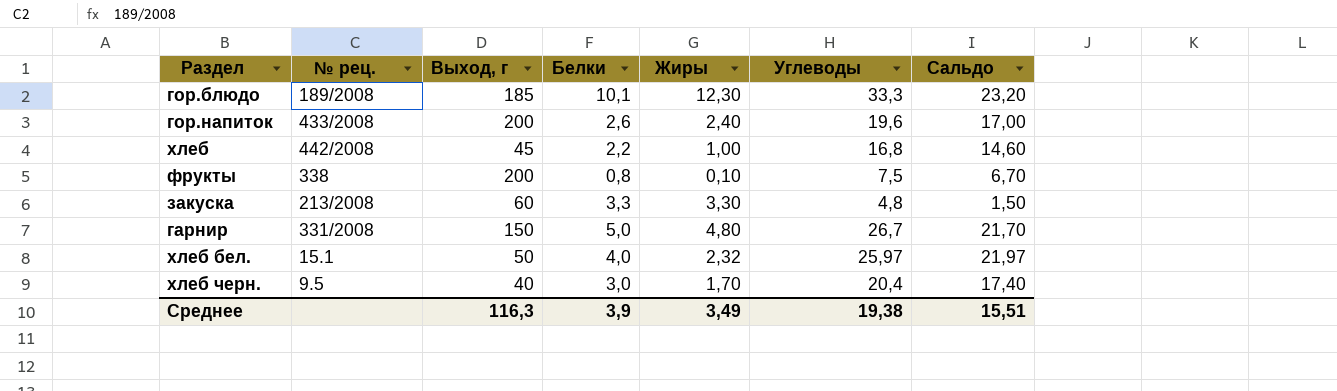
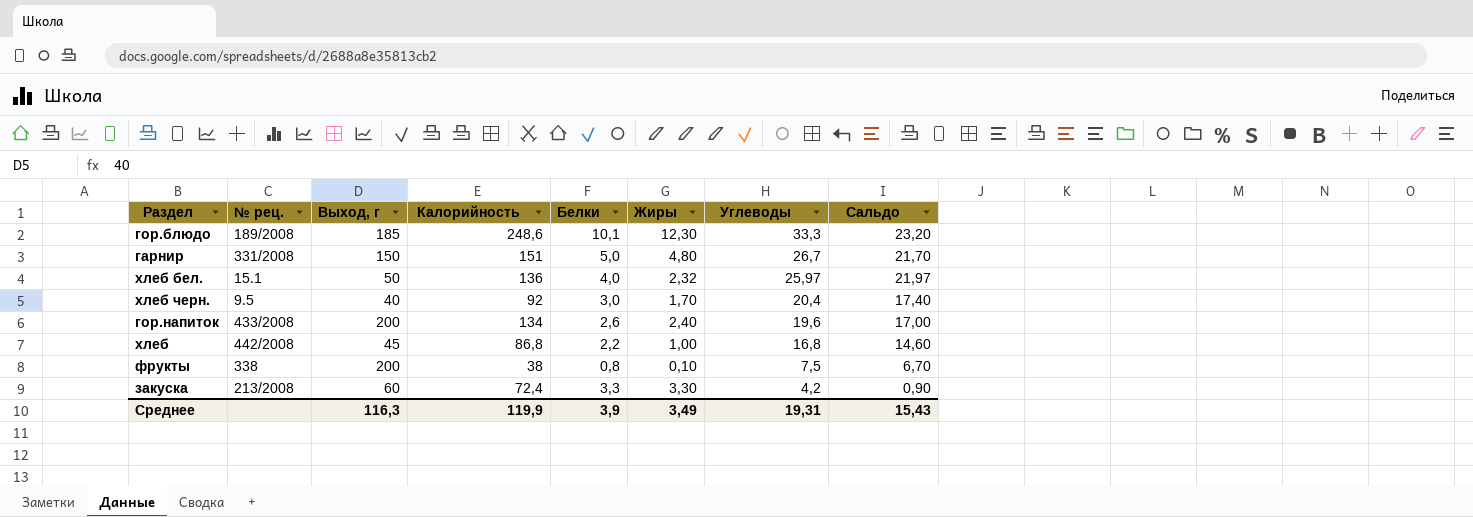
row order: none -> Углеводы descending
column Калорийность | position: none -> 4
закуска | Углеводы: 4,8 -> 4,2
закуска | Сальдо: 1,50 -> 0,90
Среднее | Углеводы: 19,38 -> 19,31
Среднее | Сальдо: 15,51 -> 15,43

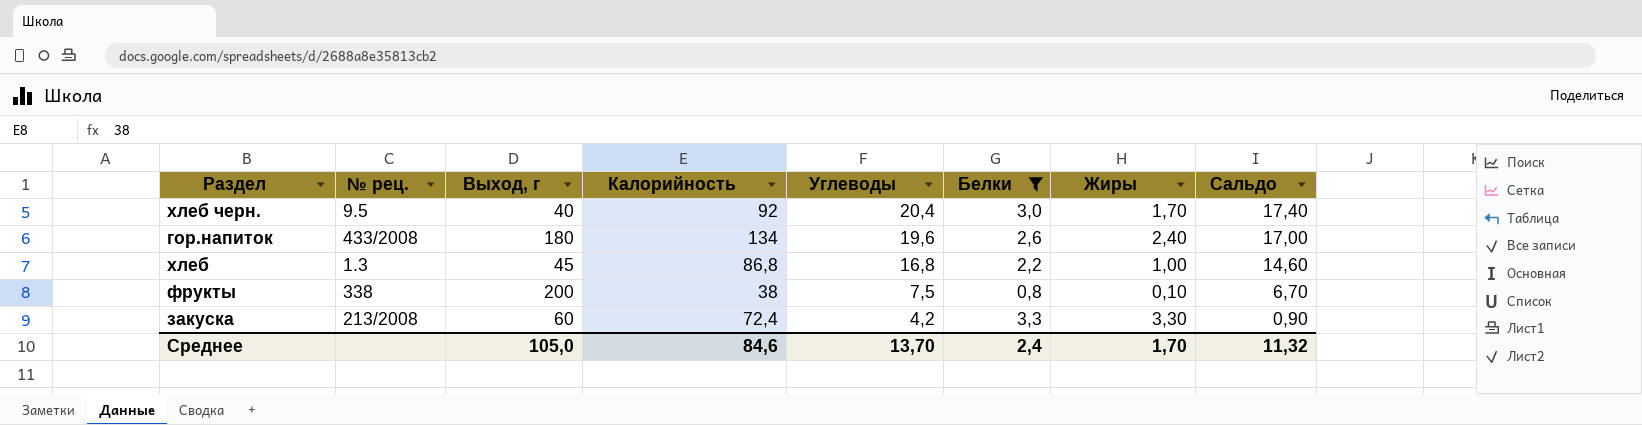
filter: none -> Белки <= 3,3
column Углеводы | position: 7 -> 5
гор.напиток | Выход, г: 200 -> 180
хлеб | № рец.: 442/2008 -> 1.3
Среднее | Выход, г: 116,3 -> 105,0
Среднее | Калорийность: 119,9 -> 84,6
Среднее | Углеводы: 19,31 -> 13,70
Среднее | Белки: 3,9 -> 2,4
Среднее | Жиры: 3,49 -> 1,70
Среднее | Сальдо: 15,43 -> 11,32

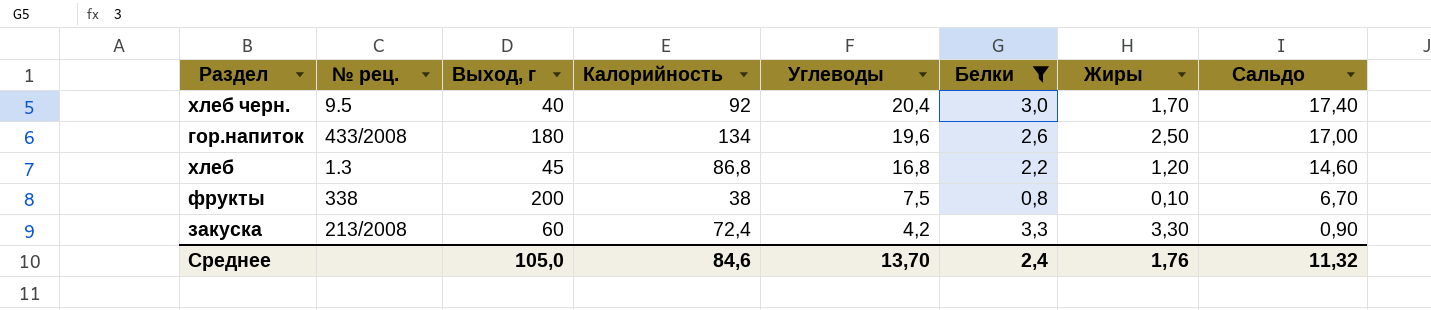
гор.напиток | Жиры: 2,40 -> 2,50
хлеб | Жиры: 1,00 -> 1,20
Среднее | Жиры: 1,70 -> 1,76

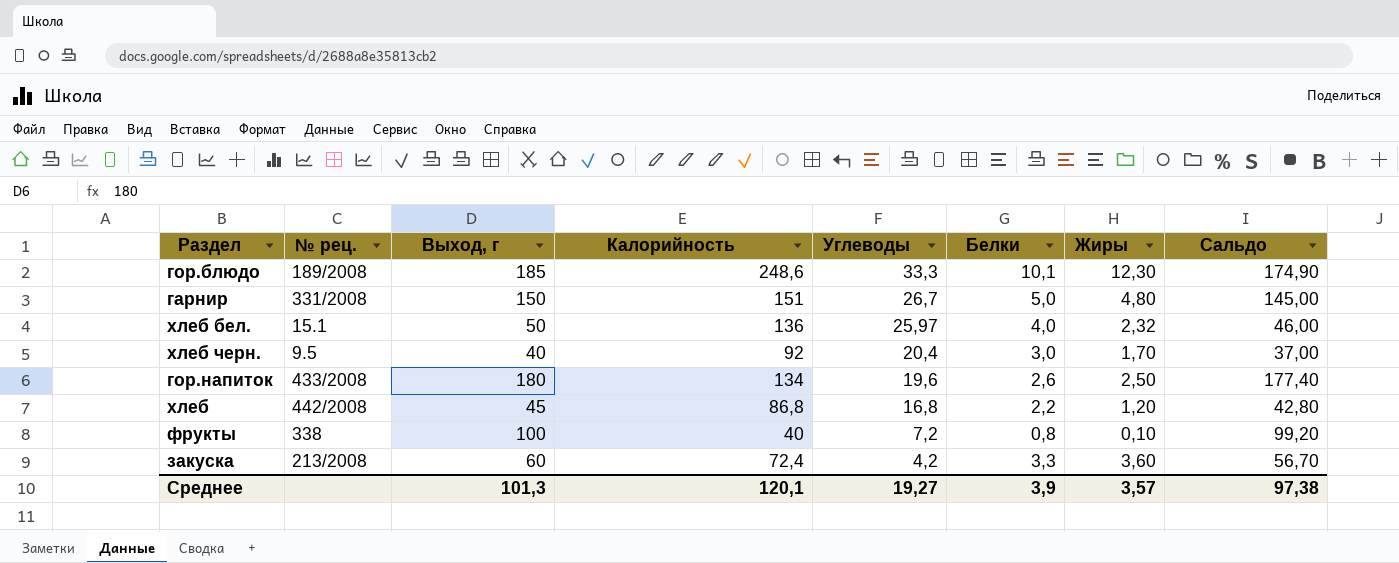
filter: Белки <= 3,3 -> none
column Сальдо | formula: [Углеводы] - [Белки] -> [Выход, г] - [Белки]
хлеб | № рец.: 1.3 -> 442/2008
фрукты | Выход, г: 200 -> 100
фрукты | Калорийность: 38 -> 40
фрукты | Углеводы: 7,5 -> 7,2
закуска | Жиры: 3,30 -> 3,60
Среднее | Выход, г: 105,0 -> 101,3
Среднее | Калорийность: 84,6 -> 120,1
Среднее | Углеводы: 13,70 -> 19,27
Среднее | Белки: 2,4 -> 3,9
Среднее | Жиры: 1,76 -> 3,57
Среднее | Сальдо: 11,32 -> 97,38

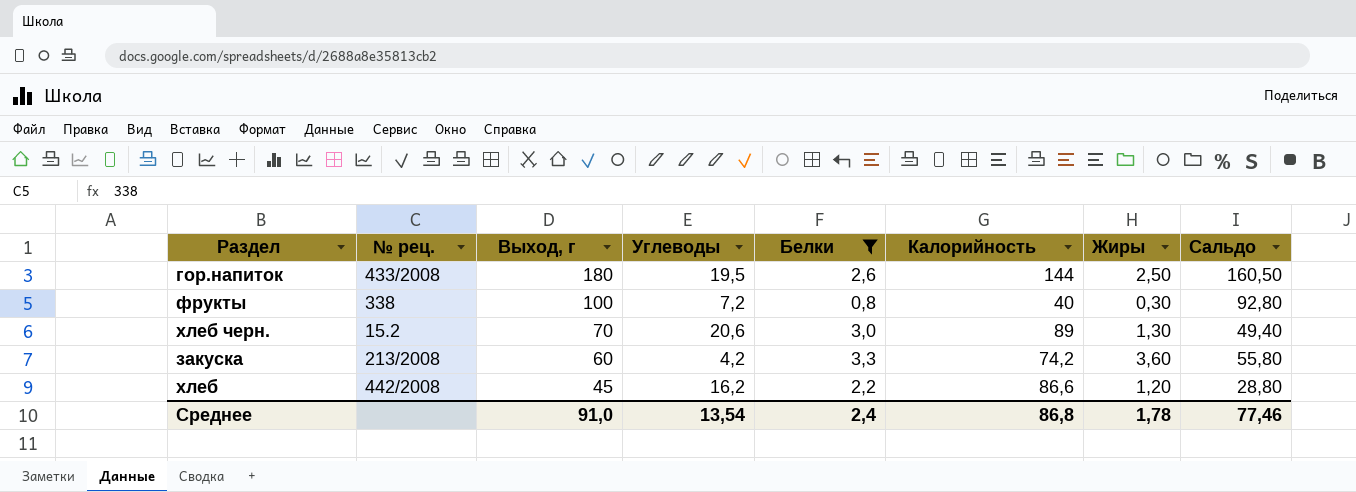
filter: none -> Белки <= 3,3
row order: Углеводы descending -> Выход, г descending
column Калорийность | position: 4 -> 6
column Сальдо | formula: [Выход, г] - [Белки] -> [Выход, г] - [Углеводы]
гор.напиток | Углеводы: 19,6 -> 19,5
гор.напиток | Калорийность: 134 -> 144
фрукты | Жиры: 0,10 -> 0,30
хлеб черн. | № рец.: 9.5 -> 15.2
хлеб черн. | Выход, г: 40 -> 70
хлеб черн. | Углеводы: 20,4 -> 20,6
хлеб черн. | Калорийность: 92 -> 89
хлеб черн. | Жиры: 1,70 -> 1,30
закуска | Калорийность: 72,4 -> 74,2
хлеб | Углеводы: 16,8 -> 16,2
хлеб | Калорийность: 86,8 -> 86,6
Среднее | Выход, г: 101,3 -> 91,0
Среднее | Углеводы: 19,27 -> 13,54
Среднее | Белки: 3,9 -> 2,4
Среднее | Калорийность: 120,1 -> 86,8
Среднее | Жиры: 3,57 -> 1,78
Среднее | Сальдо: 97,38 -> 77,46

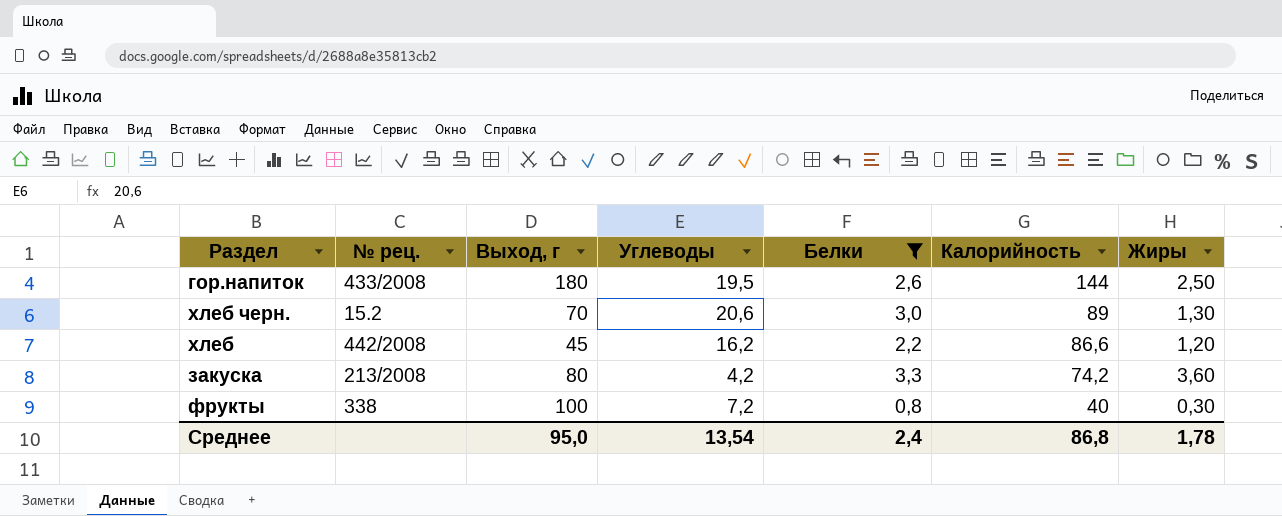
row order: Выход, г descending -> Калорийность descending
column Сальдо | formula: [Выход, г] - [Углеводы] -> none
закуска | Выход, г: 60 -> 80
Среднее | Выход, г: 91,0 -> 95,0

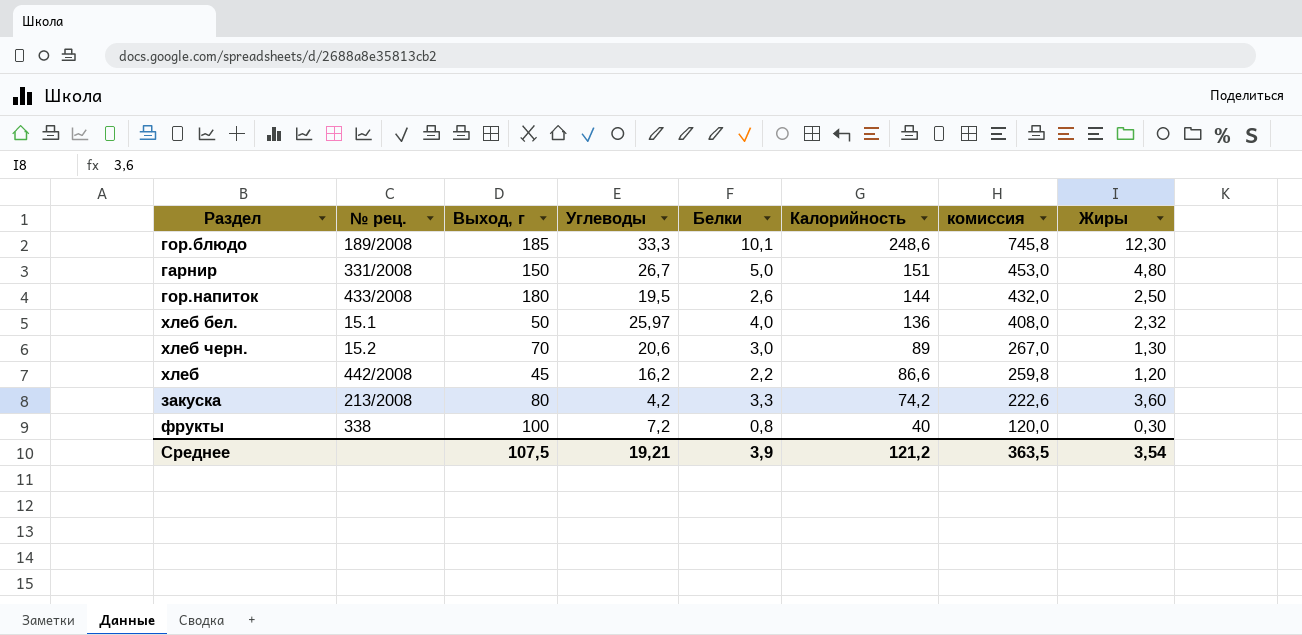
filter: Белки <= 3,3 -> none
column комиссия | formula: none -> [Калорийность] * 3
Среднее | Выход, г: 95,0 -> 107,5
Среднее | Углеводы: 13,54 -> 19,21
Среднее | Белки: 2,4 -> 3,9
Среднее | Калорийность: 86,8 -> 121,2
Среднее | Жиры: 1,78 -> 3,54

